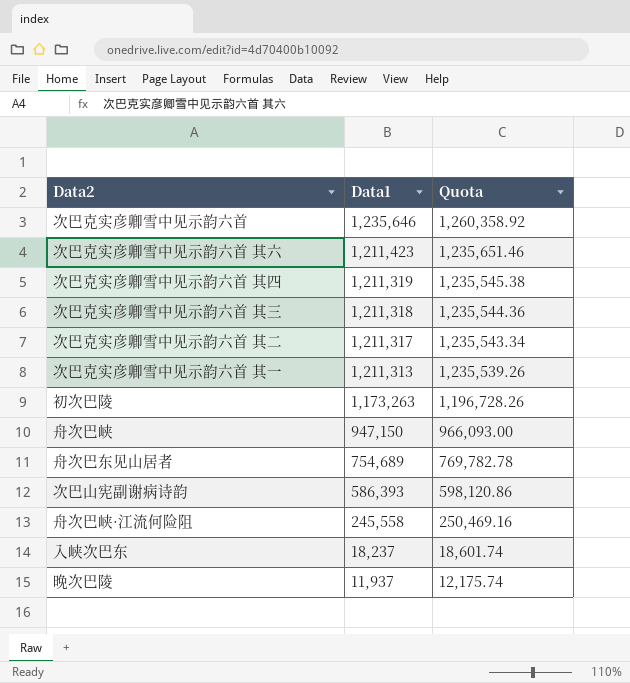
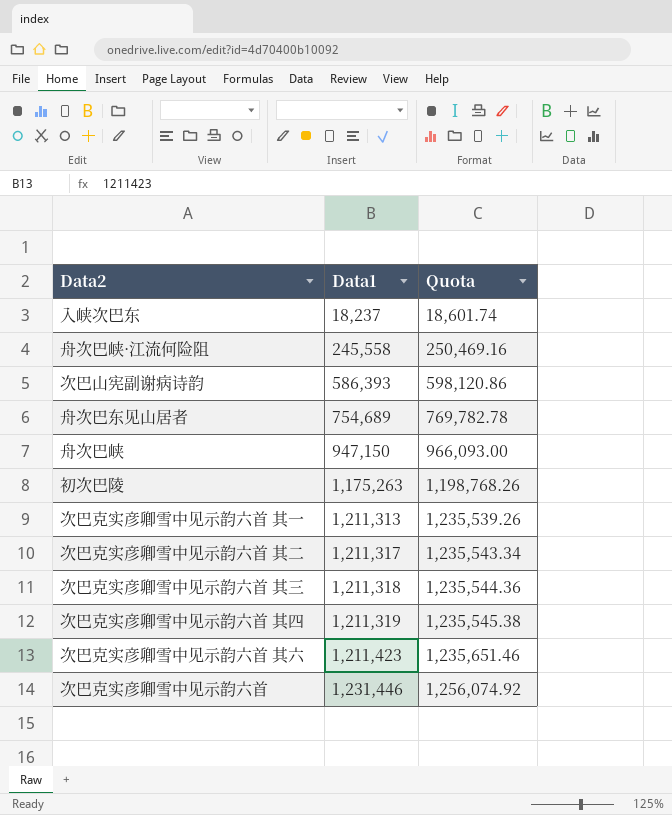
row order: Data1 descending -> Data1 ascending
row 晚次巴陵: 11,937 | 12,175.74 -> none
初次巴陵 | Data1: 1,173,263 -> 1,175,263
初次巴陵 | Quota: 1,196,728.26 -> 1,198,768.26
次巴克实彦卿雪中见示韵六首 | Data1: 1,235,646 -> 1,231,446
次巴克实彦卿雪中见示韵六首 | Quota: 1,260,358.92 -> 1,256,074.92

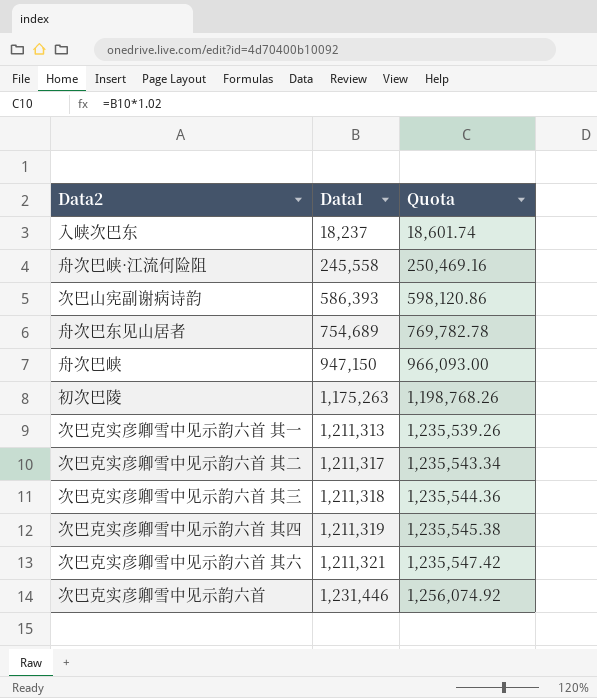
次巴克实彦卿雪中见示韵六首 其六 | Data1: 1,211,423 -> 1,211,321
次巴克实彦卿雪中见示韵六首 其六 | Quota: 1,235,651.46 -> 1,235,547.42

